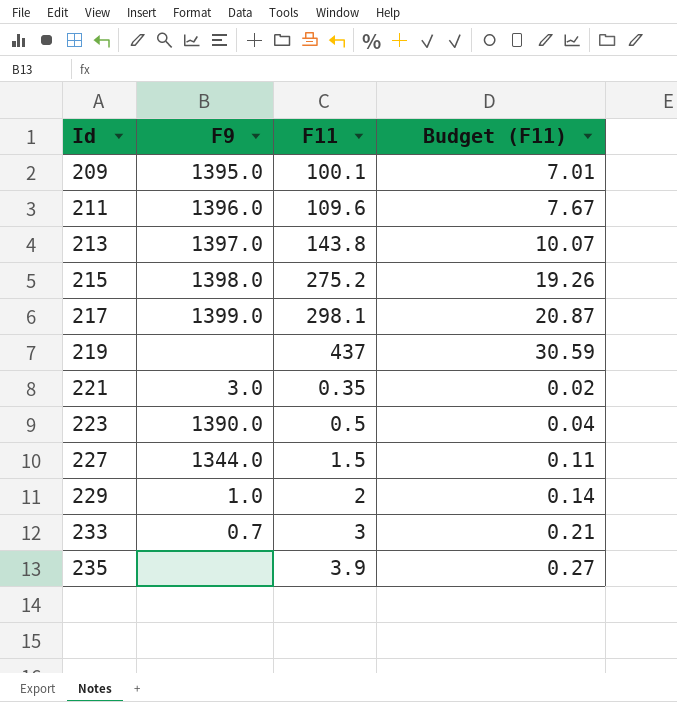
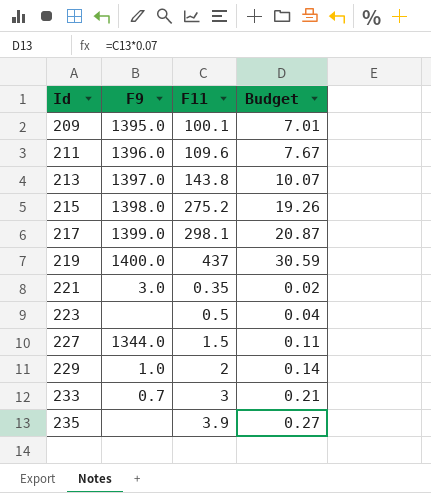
column name: Budget (F11) -> Budget
219 | F9: none -> 1400.0
223 | F9: 1390.0 -> none

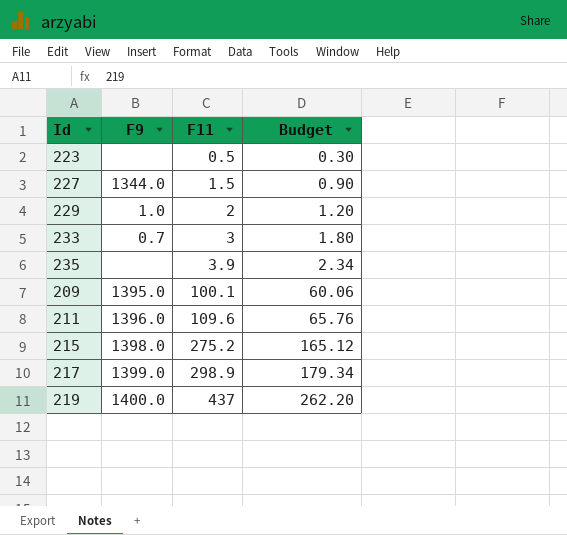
row order: Id ascending -> F11 ascending
column Budget | formula: [F11] * 0.07 -> [F11] * 0.6
row 213: 1397.0 | 143.8 | 10.07 -> none
row 221: 3.0 | 0.35 | 0.02 -> none
217 | F11: 298.1 -> 298.9

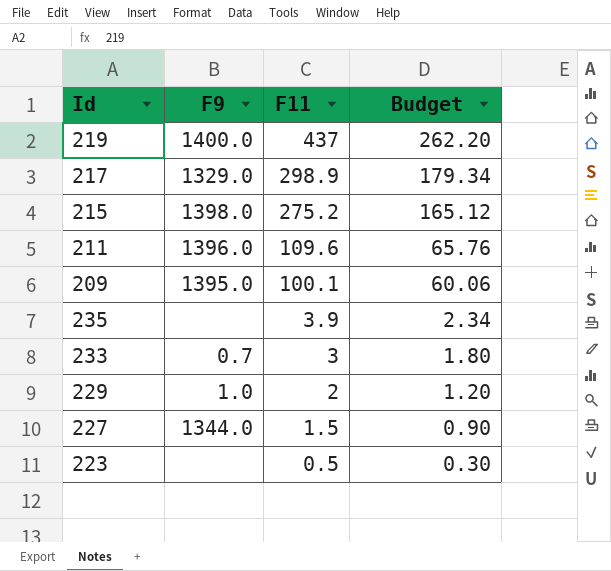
row order: F11 ascending -> F11 descending
217 | F9: 1399.0 -> 1329.0

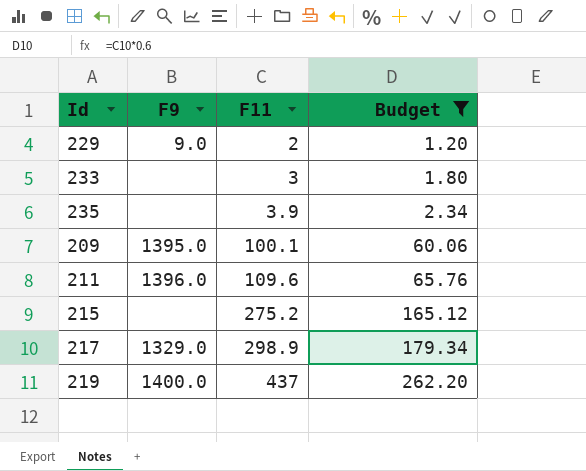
filter: none -> Budget >= 1.20
row order: F11 descending -> F11 ascending
229 | F9: 1.0 -> 9.0
233 | F9: 0.7 -> none
215 | F9: 1398.0 -> none

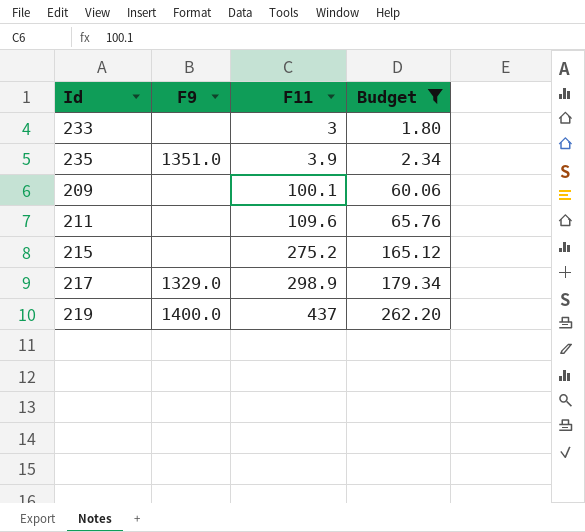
row 229: 9.0 | 2 | 1.20 -> none
235 | F9: none -> 1351.0
209 | F9: 1395.0 -> none
211 | F9: 1396.0 -> none

